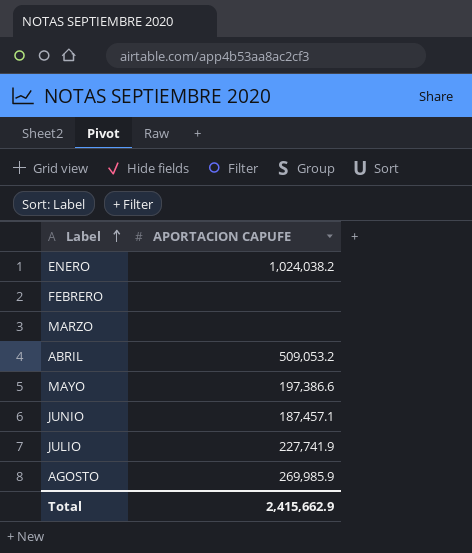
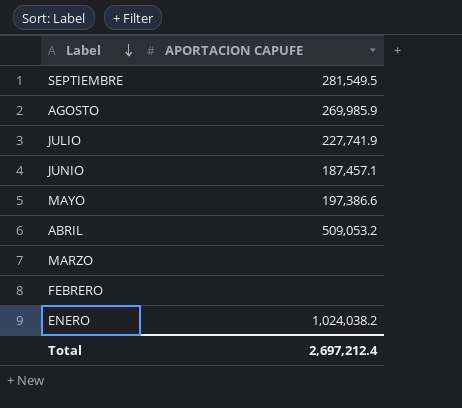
row order: Label ascending -> Label descending
row SEPTIEMBRE: none -> 281,549.5
Total | APORTACION CAPUFE: 2,415,662.9 -> 2,697,212.4

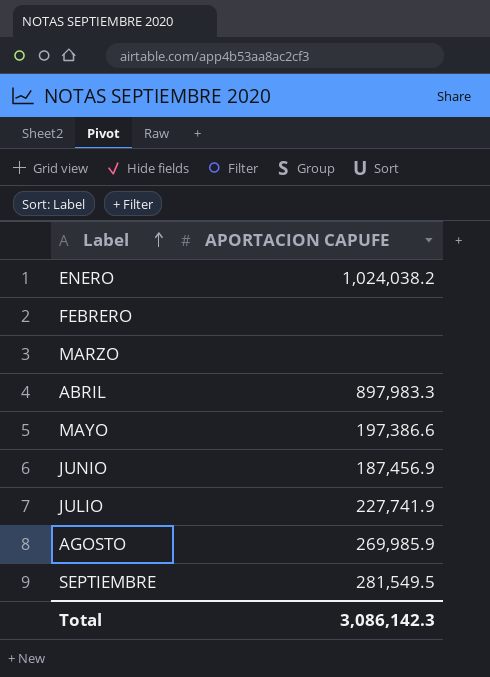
row order: Label descending -> Label ascending
ABRIL | APORTACION CAPUFE: 509,053.2 -> 897,983.3
JUNIO | APORTACION CAPUFE: 187,457.1 -> 187,456.9
Total | APORTACION CAPUFE: 2,697,212.4 -> 3,086,142.3

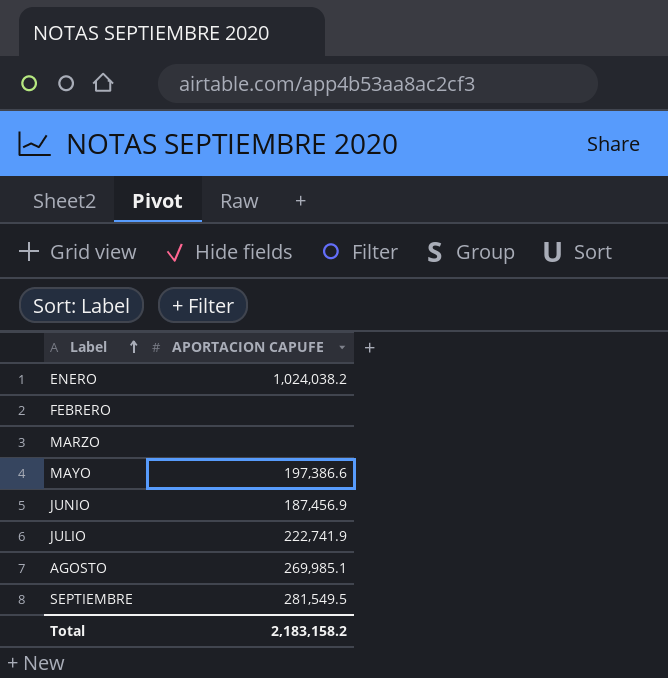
row ABRIL: 897,983.3 -> none
JULIO | APORTACION CAPUFE: 227,741.9 -> 222,741.9
AGOSTO | APORTACION CAPUFE: 269,985.9 -> 269,985.1
Total | APORTACION CAPUFE: 3,086,142.3 -> 2,183,158.2

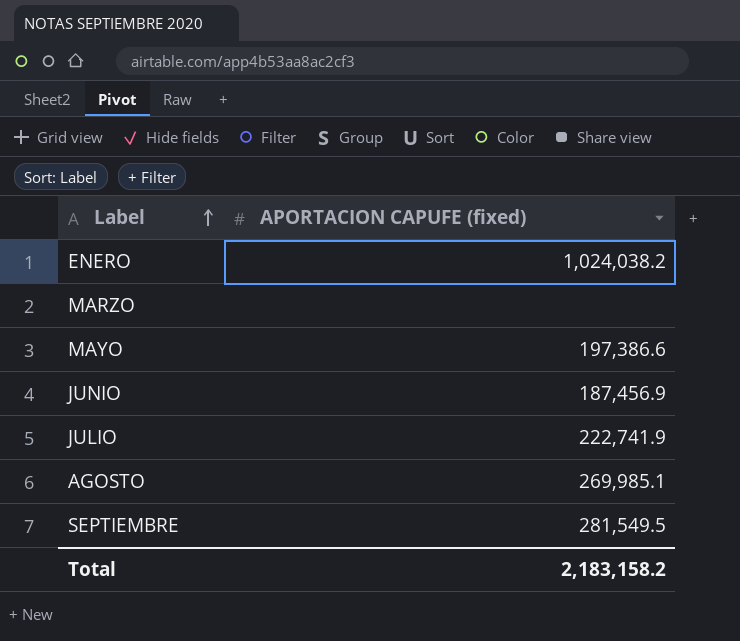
column name: APORTACION CAPUFE -> APORTACION CAPUFE (fixed)
row FEBRERO: none -> none

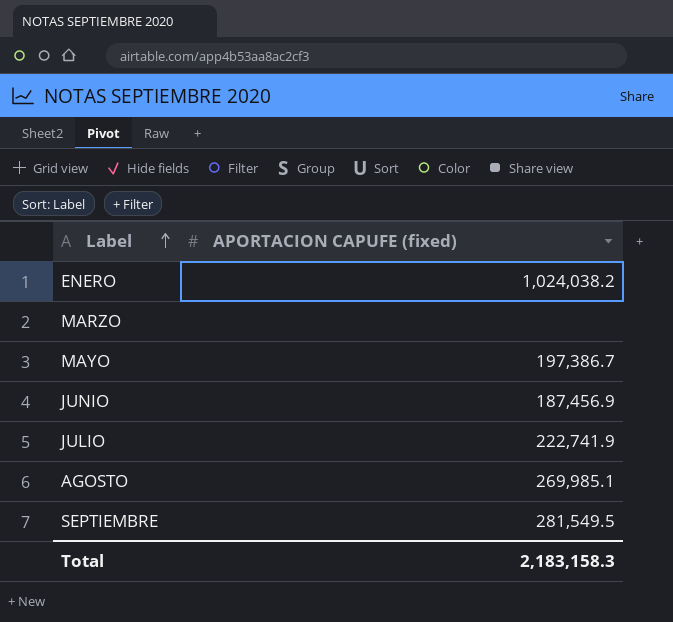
MAYO | APORTACION CAPUFE (fixed): 197,386.6 -> 197,386.7
Total | APORTACION CAPUFE (fixed): 2,183,158.2 -> 2,183,158.3

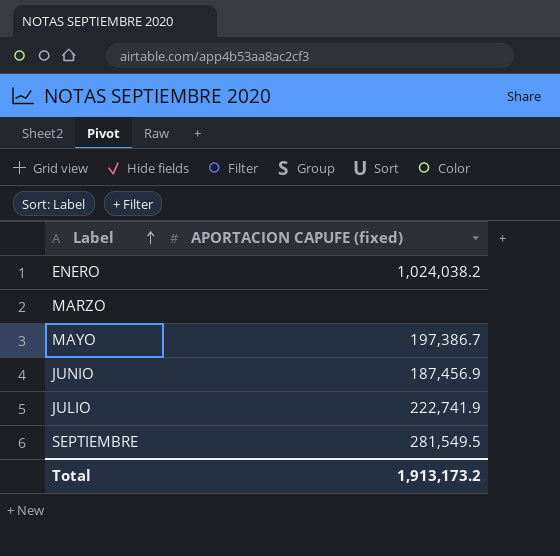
row AGOSTO: 269,985.1 -> none
Total | APORTACION CAPUFE (fixed): 2,183,158.3 -> 1,913,173.2

